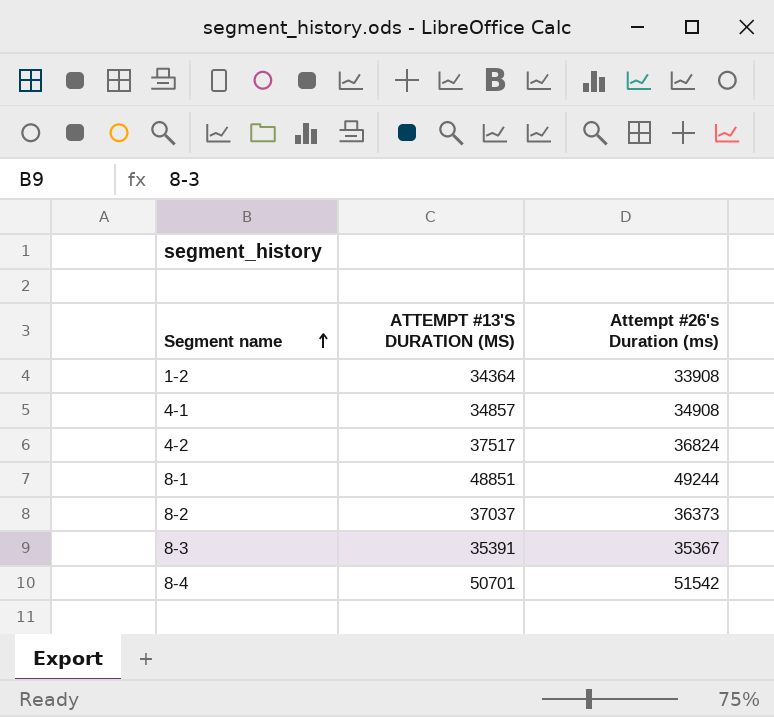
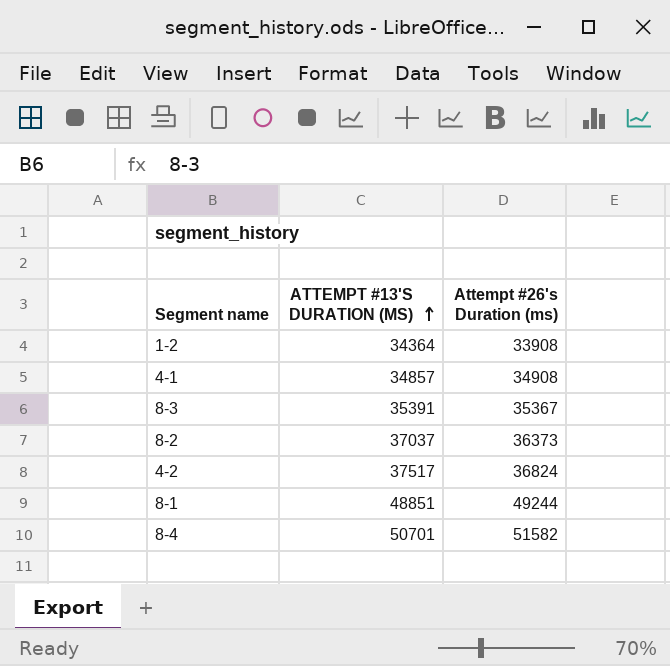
row order: Segment name ascending -> ATTEMPT #13'S DURATION (MS) ascending
8-4 | Attempt #26's Duration (ms): 51542 -> 51582

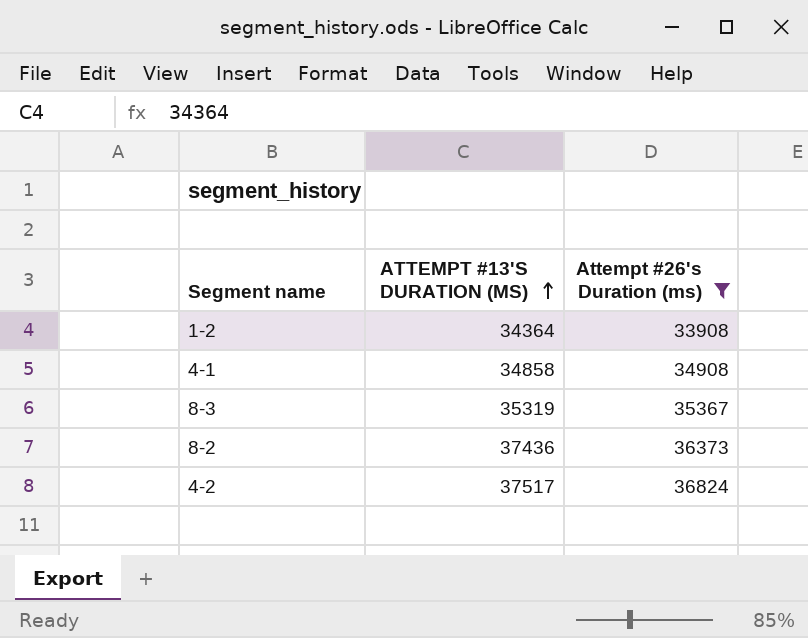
filter: none -> Attempt #26's Duration (ms) <= 36824
4-1 | ATTEMPT #13'S DURATION (MS): 34857 -> 34858
8-3 | ATTEMPT #13'S DURATION (MS): 35391 -> 35319
8-2 | ATTEMPT #13'S DURATION (MS): 37037 -> 37436

